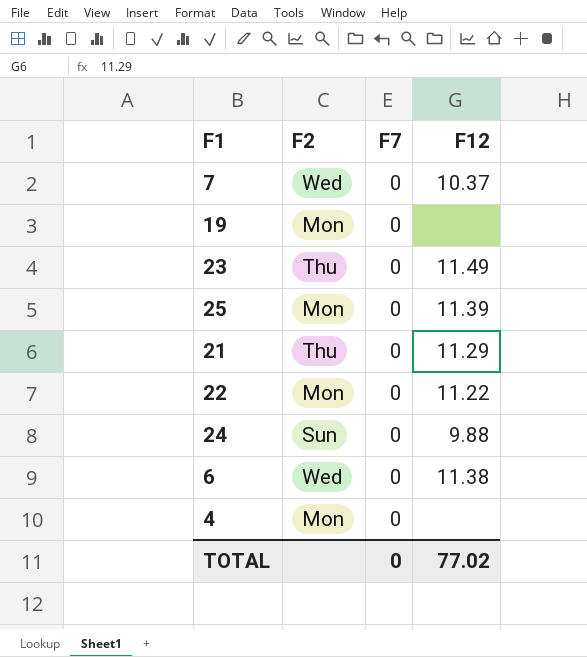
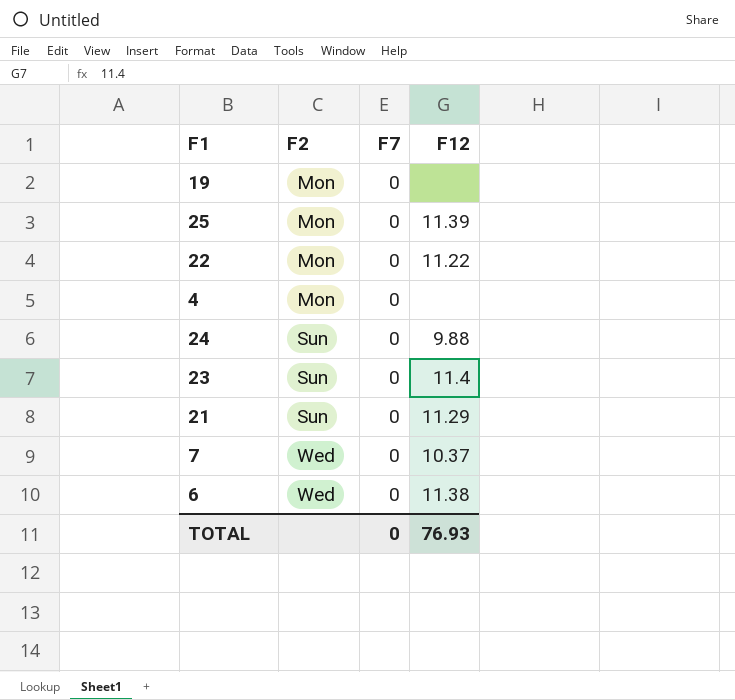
row order: none -> F2 ascending
23 | F2: Thu -> Sun
23 | F12: 11.49 -> 11.4
21 | F2: Thu -> Sun
TOTAL | F12: 77.02 -> 76.93

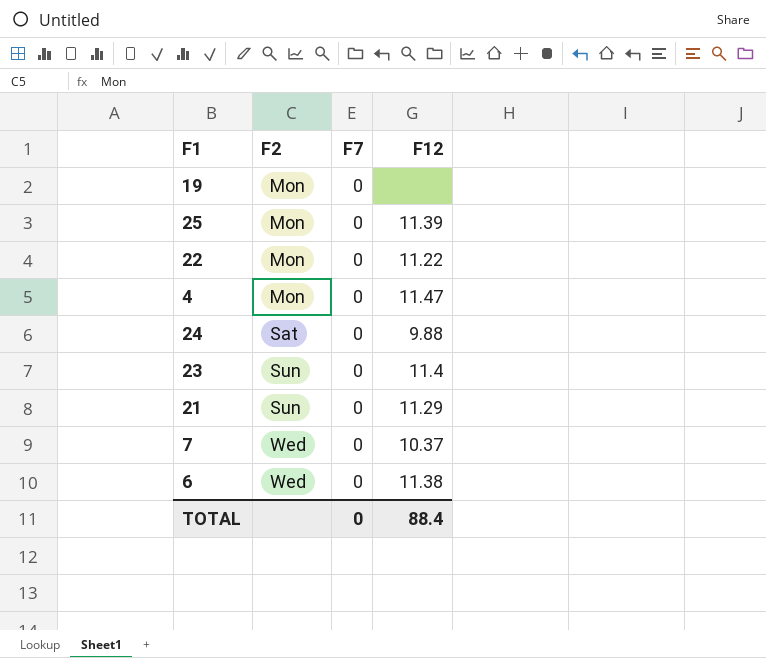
4 | F12: none -> 11.47
24 | F2: Sun -> Sat
TOTAL | F12: 76.93 -> 88.4

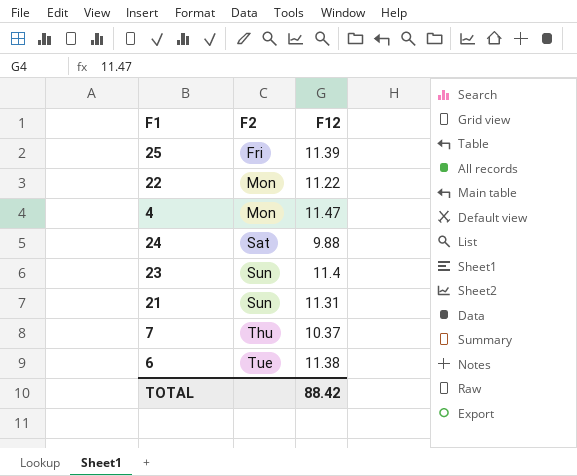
column F7 | position: 3 -> none
row 19: Mon | 0 | none -> none
25 | F2: Mon -> Fri
21 | F12: 11.29 -> 11.31
7 | F2: Wed -> Thu
6 | F2: Wed -> Tue
TOTAL | F12: 88.4 -> 88.42

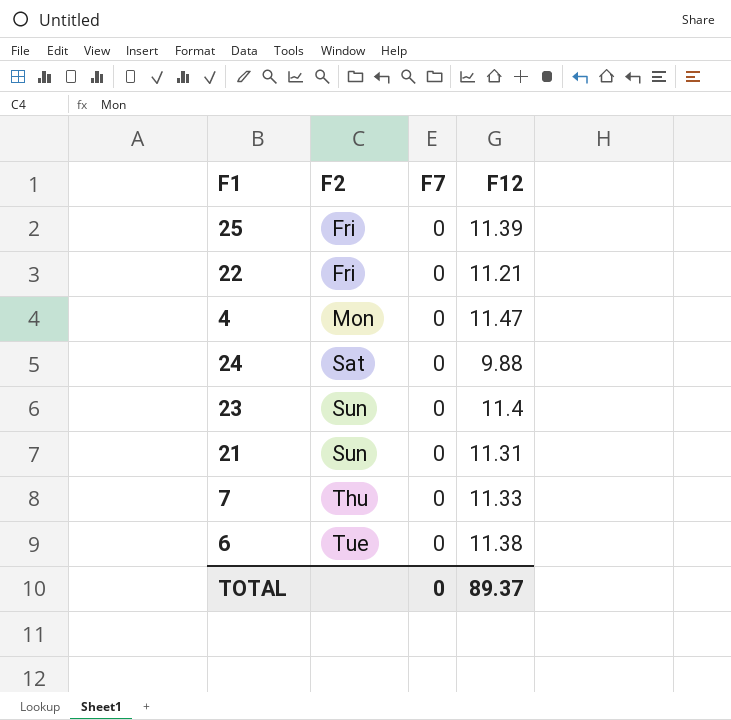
column F7 | position: none -> 3
22 | F2: Mon -> Fri
22 | F12: 11.22 -> 11.21
7 | F12: 10.37 -> 11.33
TOTAL | F12: 88.42 -> 89.37

